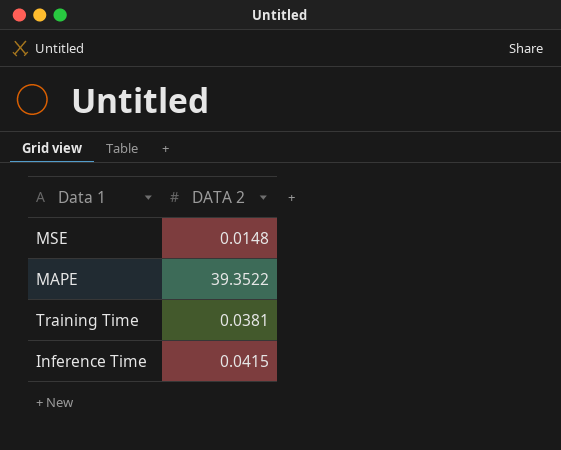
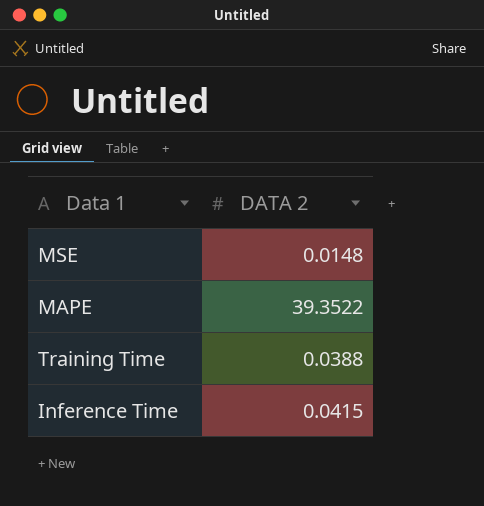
Training Time | DATA 2: 0.0381 -> 0.0388

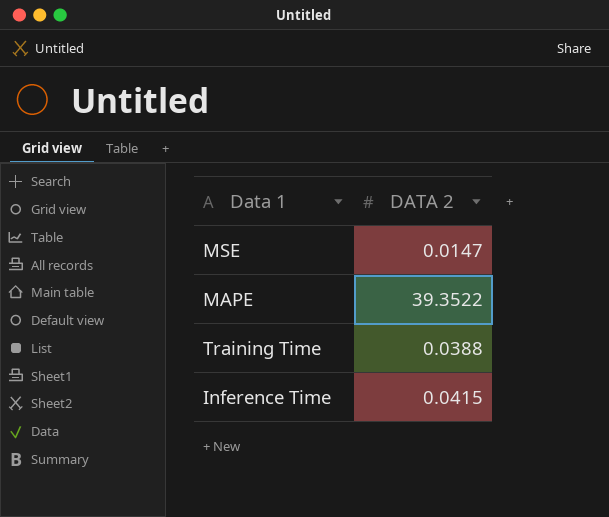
MSE | DATA 2: 0.0148 -> 0.0147

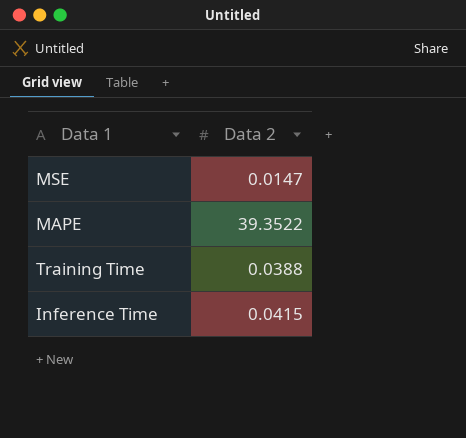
column name: DATA 2 -> Data 2

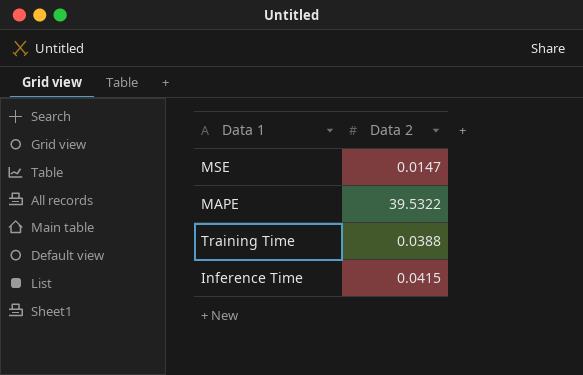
MAPE | Data 2: 39.3522 -> 39.5322

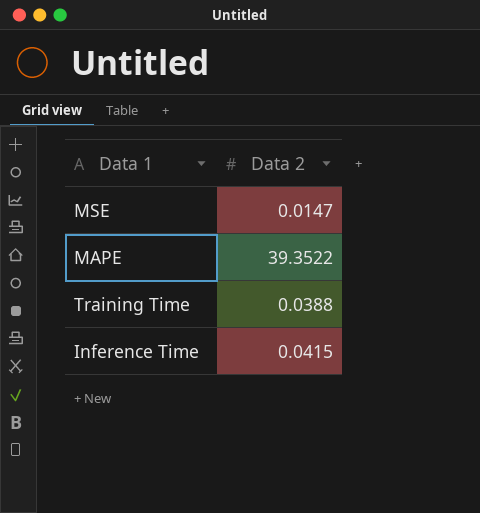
MAPE | Data 2: 39.5322 -> 39.3522

